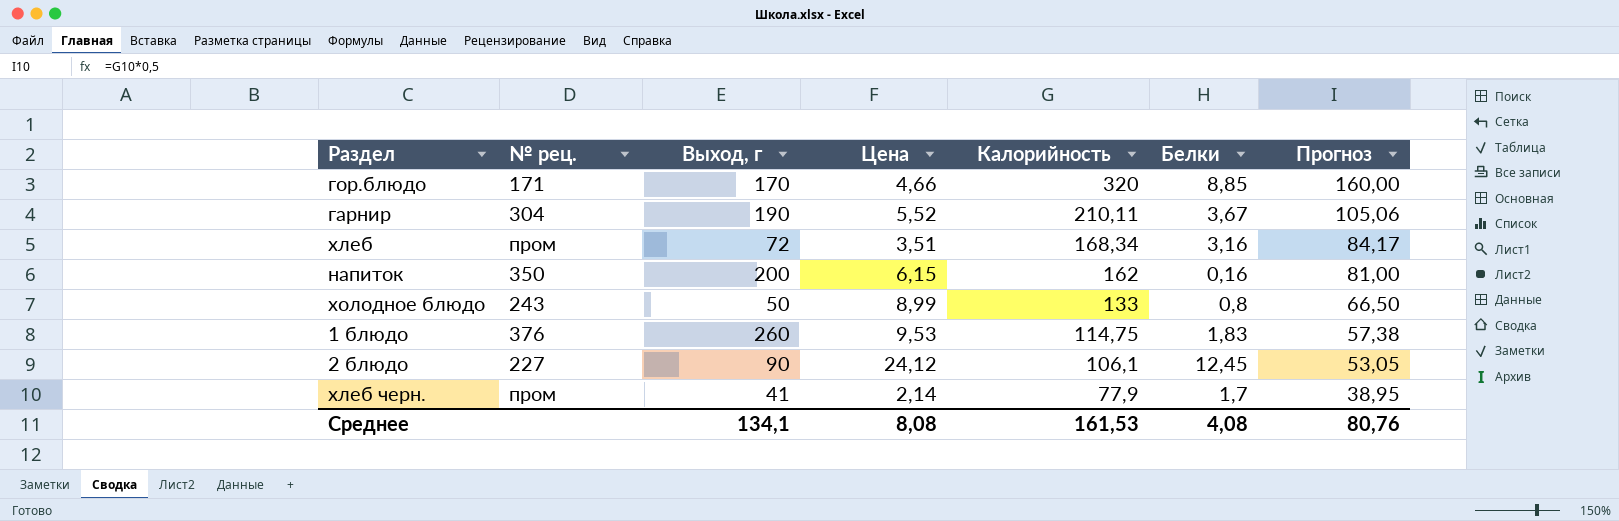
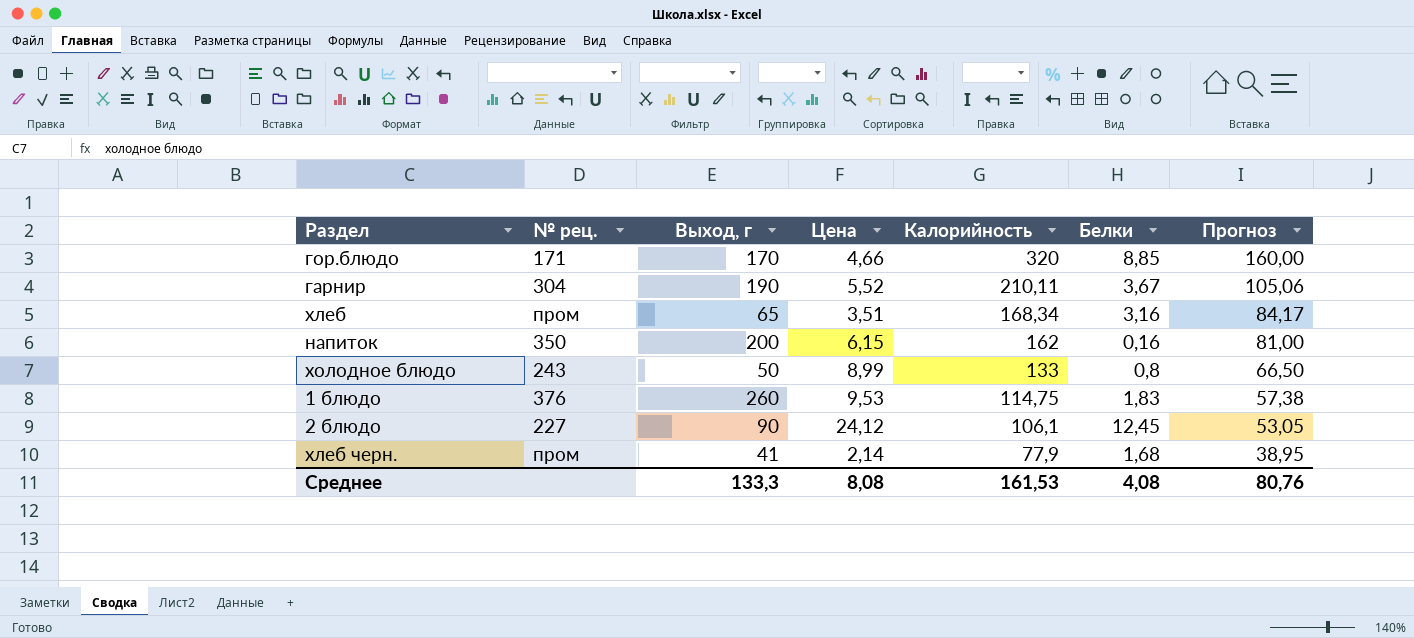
хлеб | Выход, г: 72 -> 65
хлеб черн. | Белки: 1,7 -> 1,68
Среднее | Выход, г: 134,1 -> 133,3

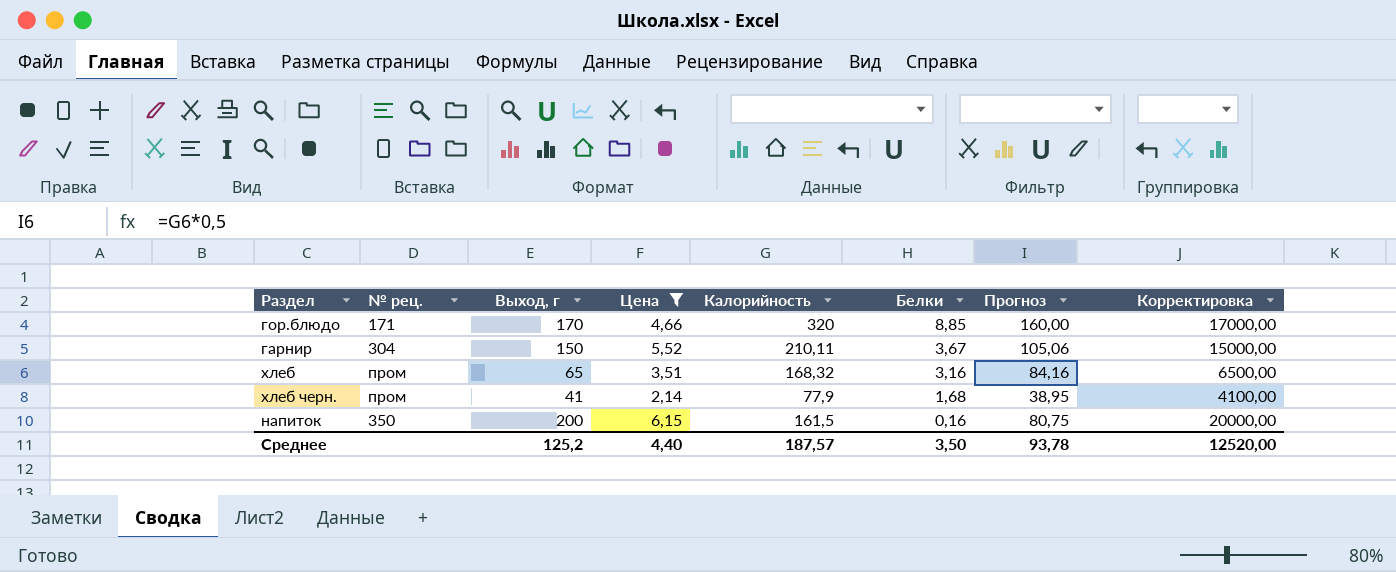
filter: none -> Цена <= 6,15
row order: Калорийность descending -> Белки descending
column Корректировка | formula: none -> [Выход, г] * 100
гарнир | Выход, г: 190 -> 150
хлеб | Калорийность: 168,34 -> 168,32
хлеб | Прогноз: 84,17 -> 84,16
напиток | Калорийность: 162 -> 161,5
напиток | Прогноз: 81,00 -> 80,75
Среднее | Выход, г: 133,3 -> 125,2
Среднее | Цена: 8,08 -> 4,40
Среднее | Калорийность: 161,53 -> 187,57
Среднее | Белки: 4,08 -> 3,50
Среднее | Прогноз: 80,76 -> 93,78

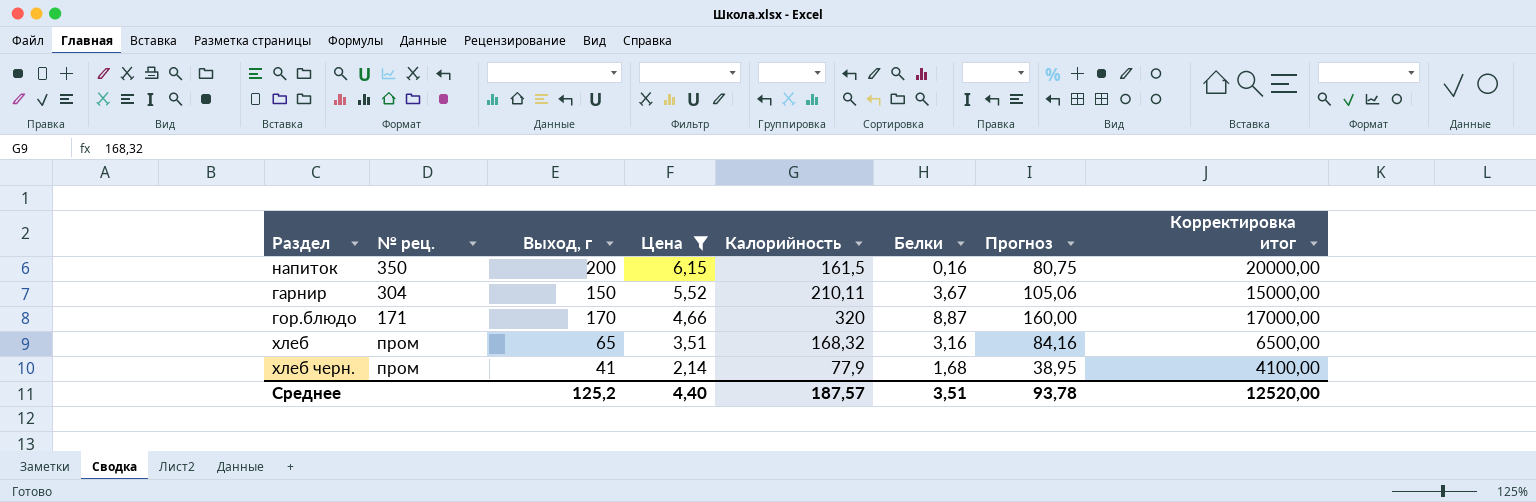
row order: Белки descending -> Цена descending
column name: Корректировка -> Корректировка итог
гор.блюдо | Белки: 8,85 -> 8,87
Среднее | Белки: 3,50 -> 3,51

